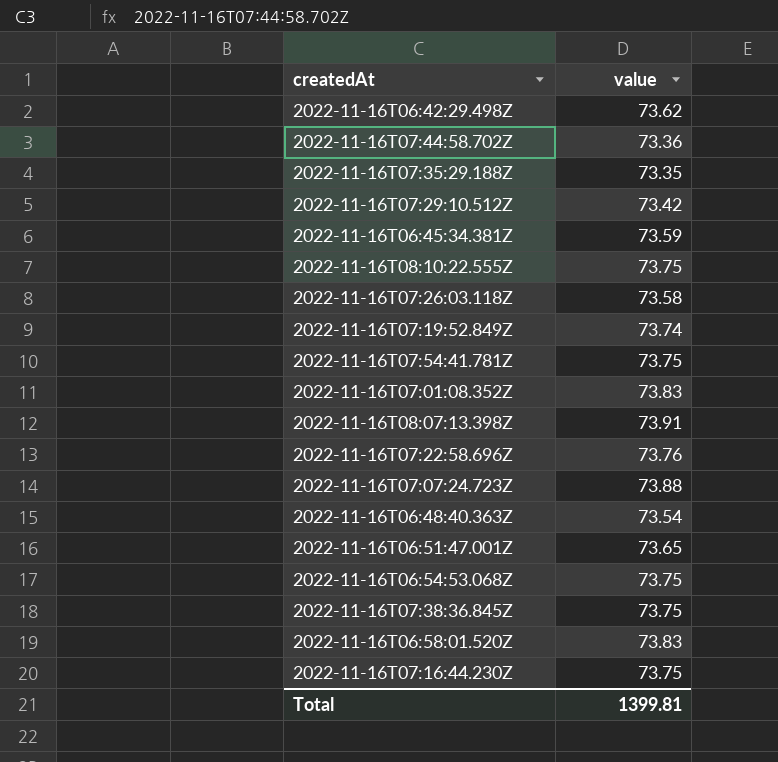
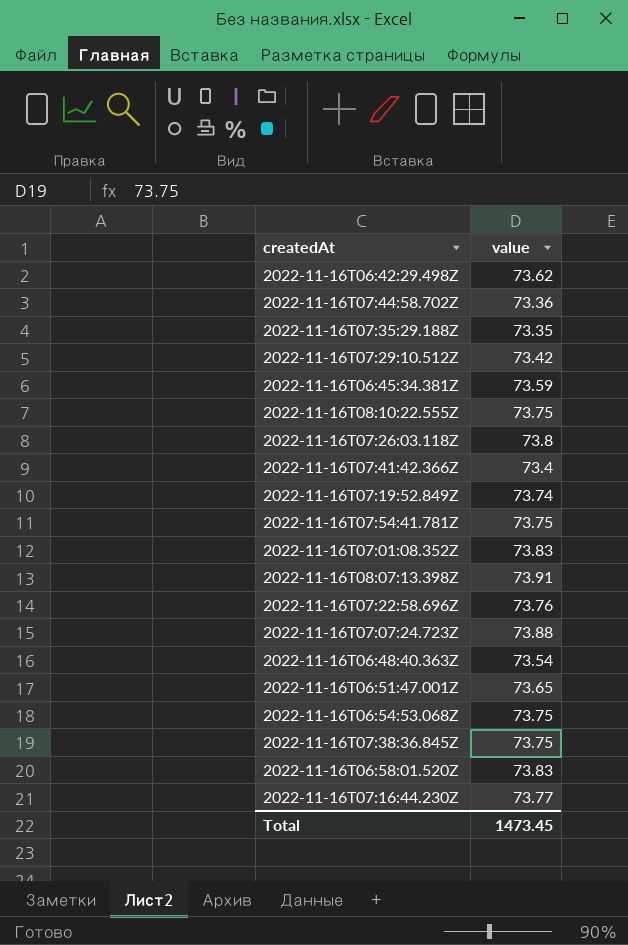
2022-11-16T07:26:03.118Z | value: 73.58 -> 73.8
row 2022-11-16T07:41:42.366Z: none -> 73.4
2022-11-16T07:16:44.230Z | value: 73.75 -> 73.77
Total | value: 1399.81 -> 1473.45

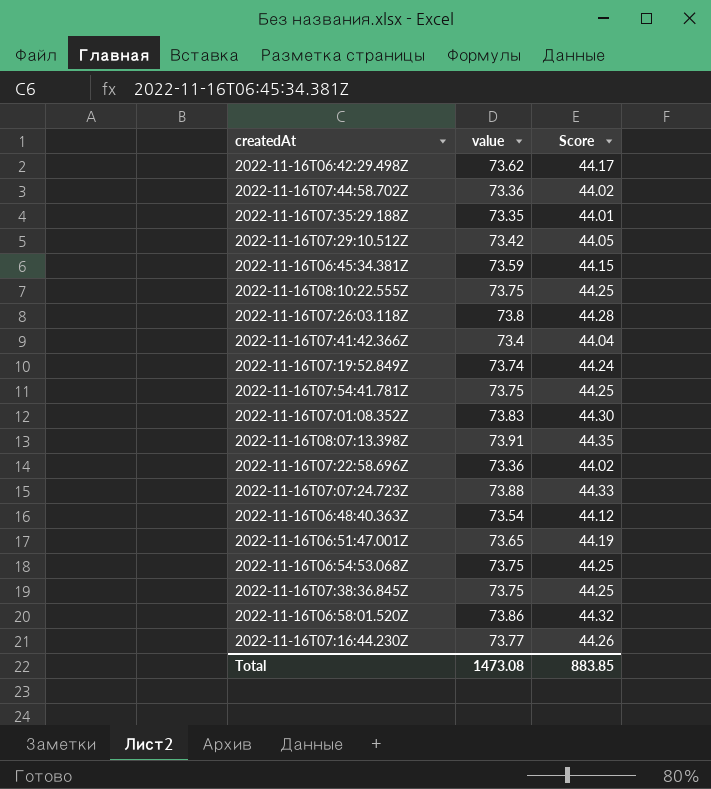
column Score | formula: none -> [value] * 0.6
2022-11-16T07:22:58.696Z | value: 73.76 -> 73.36
2022-11-16T06:58:01.520Z | value: 73.83 -> 73.86
Total | value: 1473.45 -> 1473.08

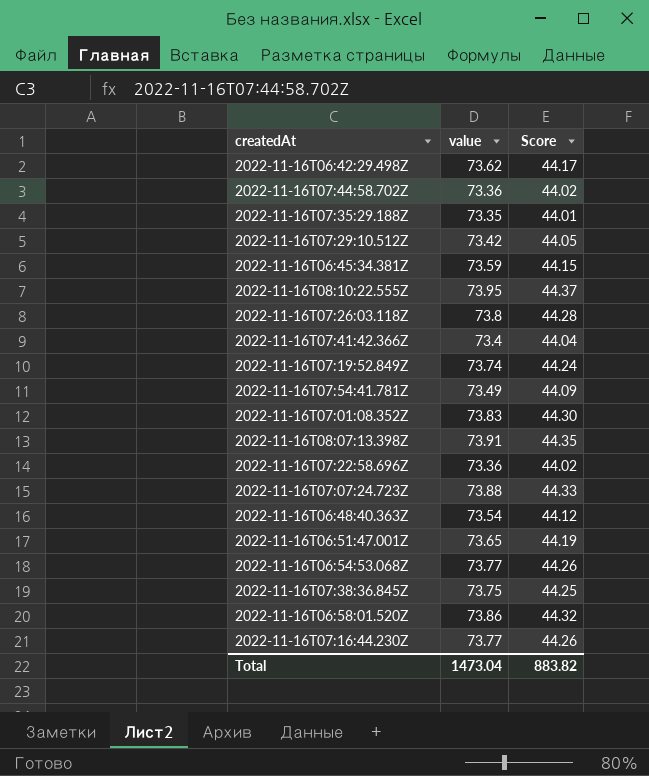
2022-11-16T08:10:22.555Z | value: 73.75 -> 73.95
2022-11-16T08:10:22.555Z | Score: 44.25 -> 44.37
2022-11-16T07:54:41.781Z | value: 73.75 -> 73.49
2022-11-16T07:54:41.781Z | Score: 44.25 -> 44.09
2022-11-16T06:54:53.068Z | value: 73.75 -> 73.77
2022-11-16T06:54:53.068Z | Score: 44.25 -> 44.26
Total | value: 1473.08 -> 1473.04
Total | Score: 883.85 -> 883.82

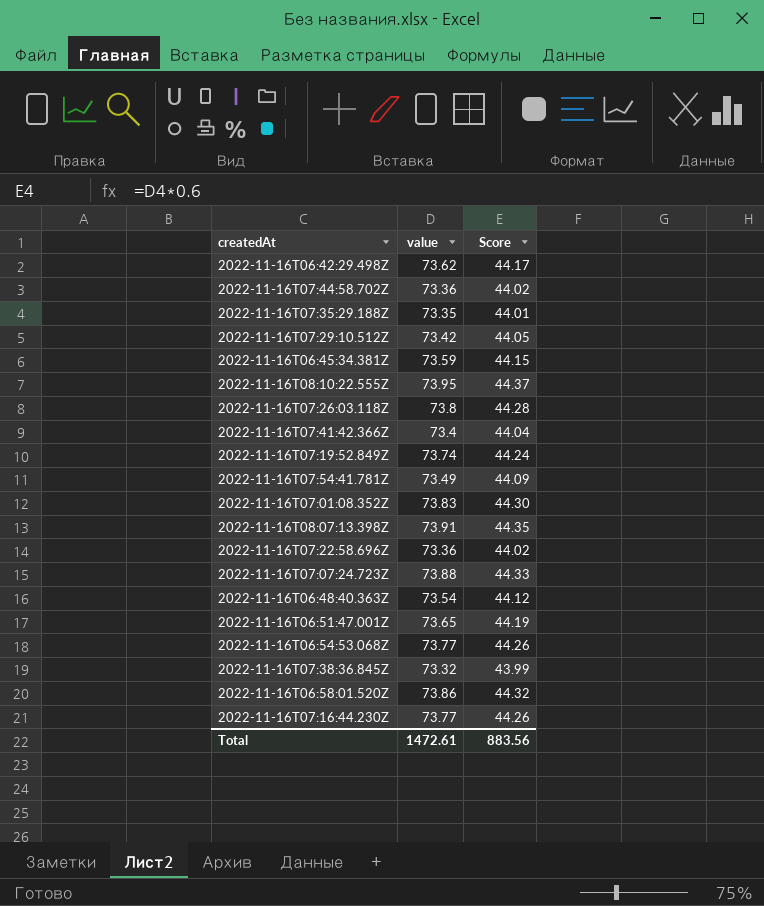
2022-11-16T07:38:36.845Z | value: 73.75 -> 73.32
2022-11-16T07:38:36.845Z | Score: 44.25 -> 43.99
Total | value: 1473.04 -> 1472.61
Total | Score: 883.82 -> 883.56

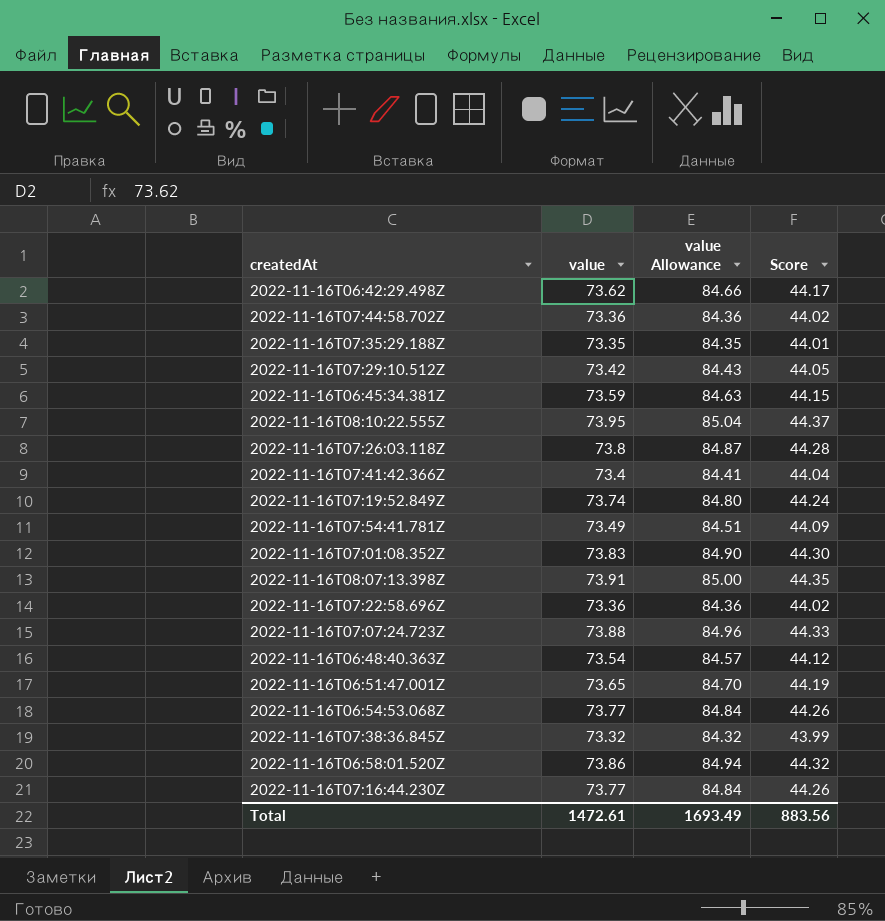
column value Allowance | formula: none -> [value] * 1.15

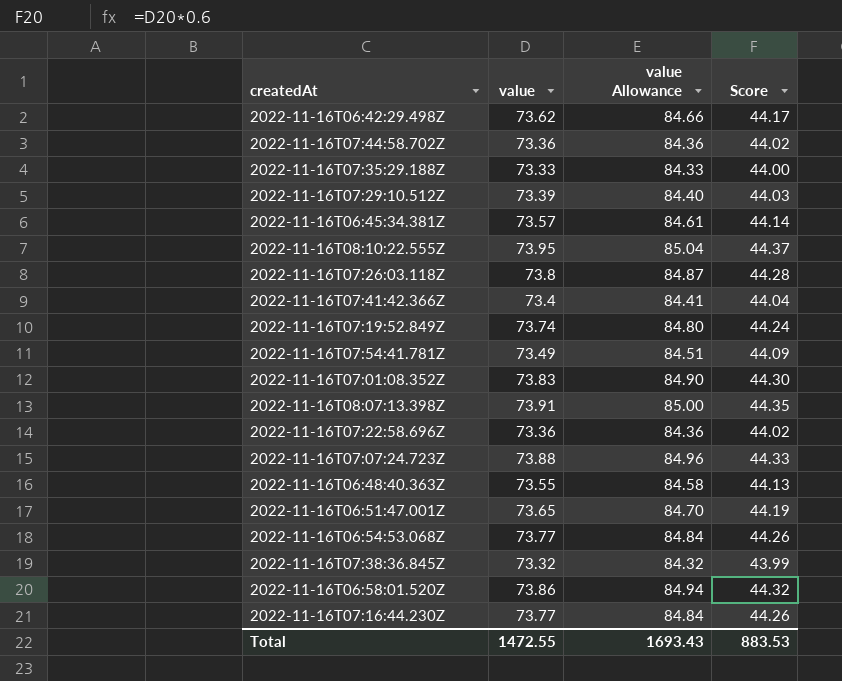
2022-11-16T07:35:29.188Z | value: 73.35 -> 73.33
2022-11-16T07:35:29.188Z | value Allowance: 84.35 -> 84.33
2022-11-16T07:35:29.188Z | Score: 44.01 -> 44.00
2022-11-16T07:29:10.512Z | value: 73.42 -> 73.39
2022-11-16T07:29:10.512Z | value Allowance: 84.43 -> 84.40
2022-11-16T07:29:10.512Z | Score: 44.05 -> 44.03
2022-11-16T06:45:34.381Z | value: 73.59 -> 73.57
2022-11-16T06:45:34.381Z | value Allowance: 84.63 -> 84.61
2022-11-16T06:45:34.381Z | Score: 44.15 -> 44.14
2022-11-16T06:48:40.363Z | value: 73.54 -> 73.55
2022-11-16T06:48:40.363Z | value Allowance: 84.57 -> 84.58
2022-11-16T06:48:40.363Z | Score: 44.12 -> 44.13
Total | value: 1472.61 -> 1472.55
Total | value Allowance: 1693.49 -> 1693.43
Total | Score: 883.56 -> 883.53

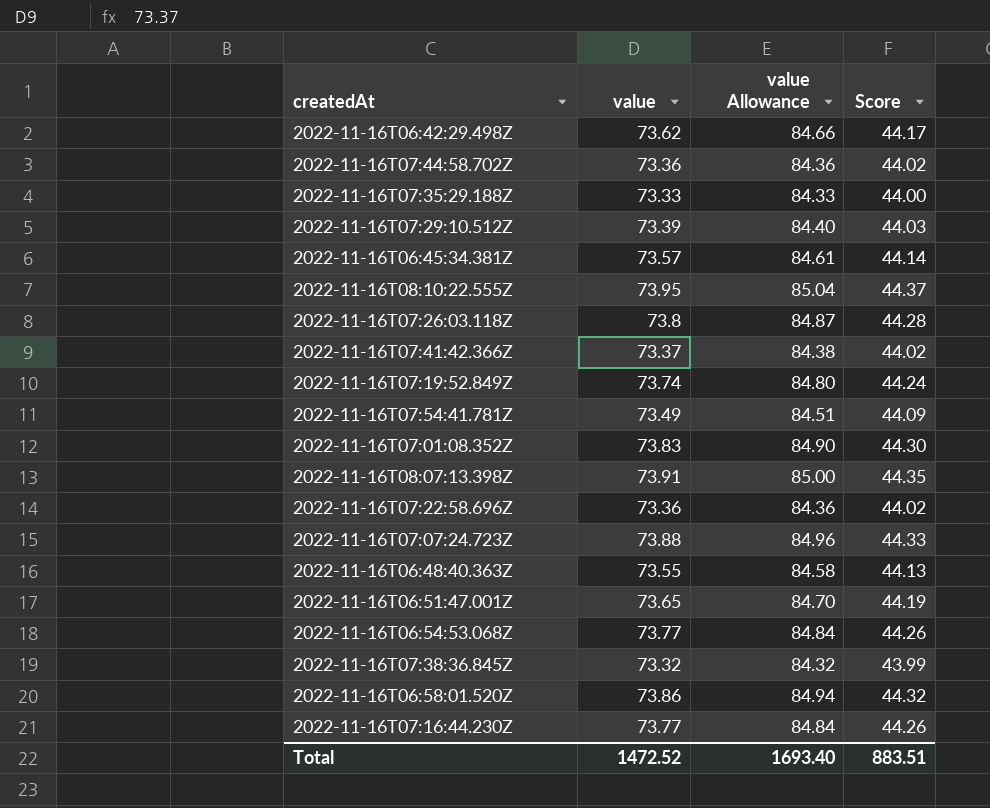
2022-11-16T07:41:42.366Z | value: 73.4 -> 73.37
2022-11-16T07:41:42.366Z | value Allowance: 84.41 -> 84.38
2022-11-16T07:41:42.366Z | Score: 44.04 -> 44.02
Total | value: 1472.55 -> 1472.52
Total | value Allowance: 1693.43 -> 1693.40
Total | Score: 883.53 -> 883.51

